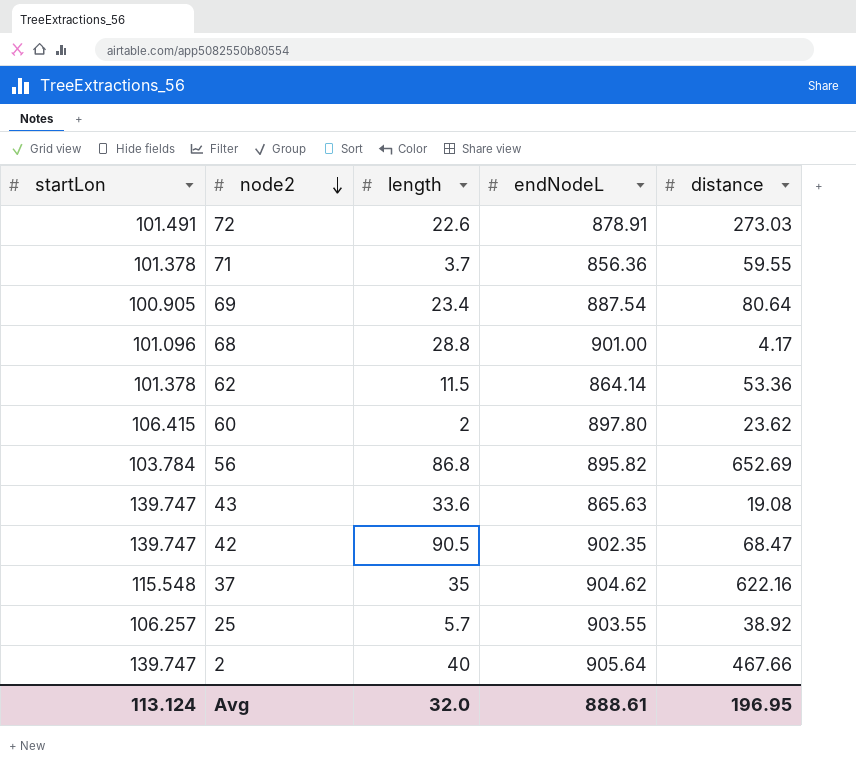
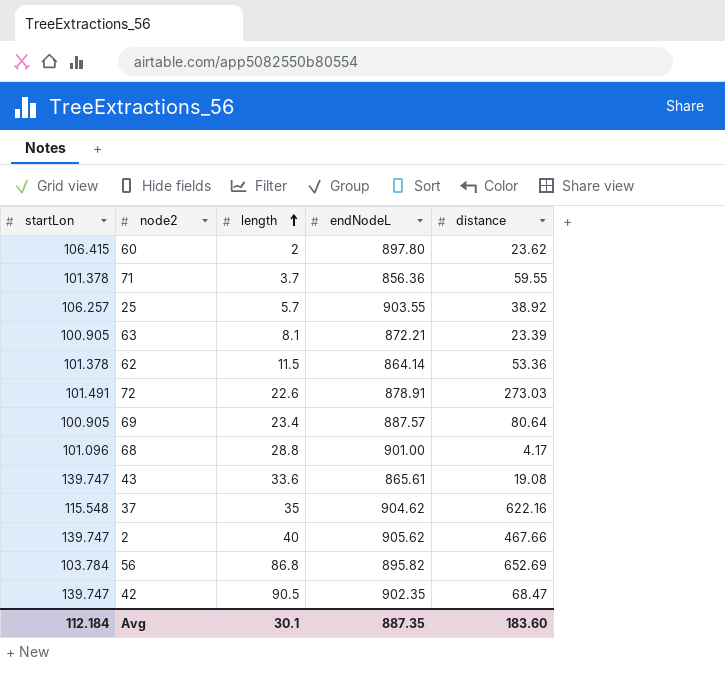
row order: node2 descending -> length ascending
row 63: none -> 100.905 | 8.1 | 872.21 | 23.39
69 | endNodeL: 887.54 -> 887.57
43 | endNodeL: 865.63 -> 865.61
2 | endNodeL: 905.64 -> 905.62
Avg | startLon: 113.124 -> 112.184
Avg | length: 32.0 -> 30.1
Avg | endNodeL: 888.61 -> 887.35
Avg | distance: 196.95 -> 183.60

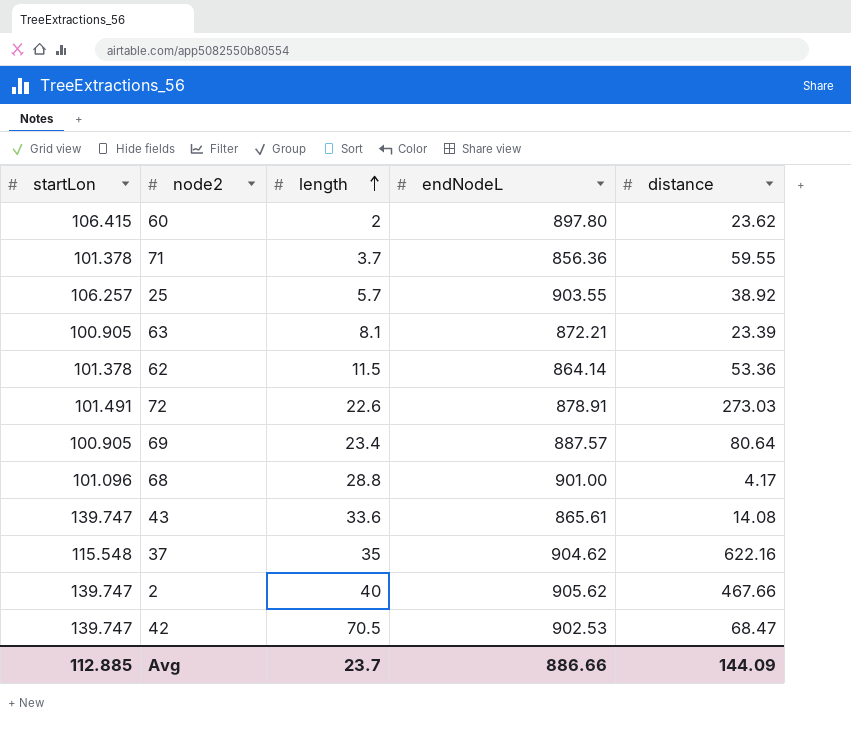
row 56: 103.784 | 86.8 | 895.82 | 652.69 -> none
43 | distance: 19.08 -> 14.08
42 | length: 90.5 -> 70.5
42 | endNodeL: 902.35 -> 902.53
Avg | startLon: 112.184 -> 112.885
Avg | length: 30.1 -> 23.7
Avg | endNodeL: 887.35 -> 886.66
Avg | distance: 183.60 -> 144.09

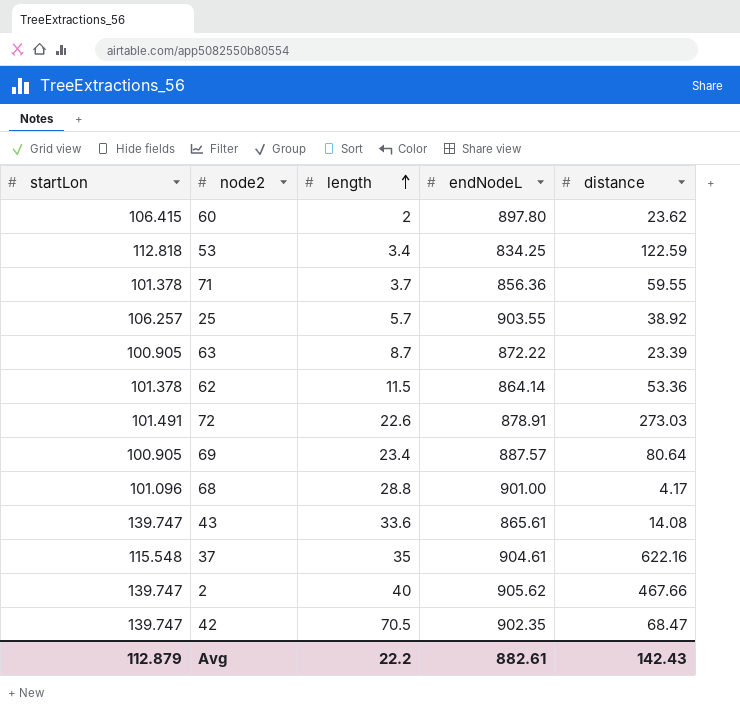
row 53: none -> 112.818 | 3.4 | 834.25 | 122.59
63 | length: 8.1 -> 8.7
63 | endNodeL: 872.21 -> 872.22
37 | endNodeL: 904.62 -> 904.61
42 | endNodeL: 902.53 -> 902.35
Avg | startLon: 112.885 -> 112.879
Avg | length: 23.7 -> 22.2
Avg | endNodeL: 886.66 -> 882.61
Avg | distance: 144.09 -> 142.43

